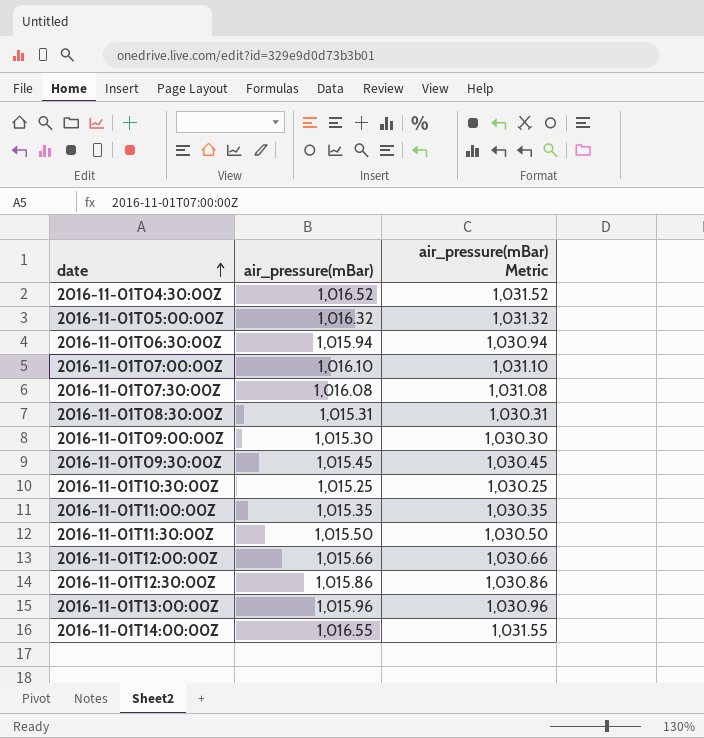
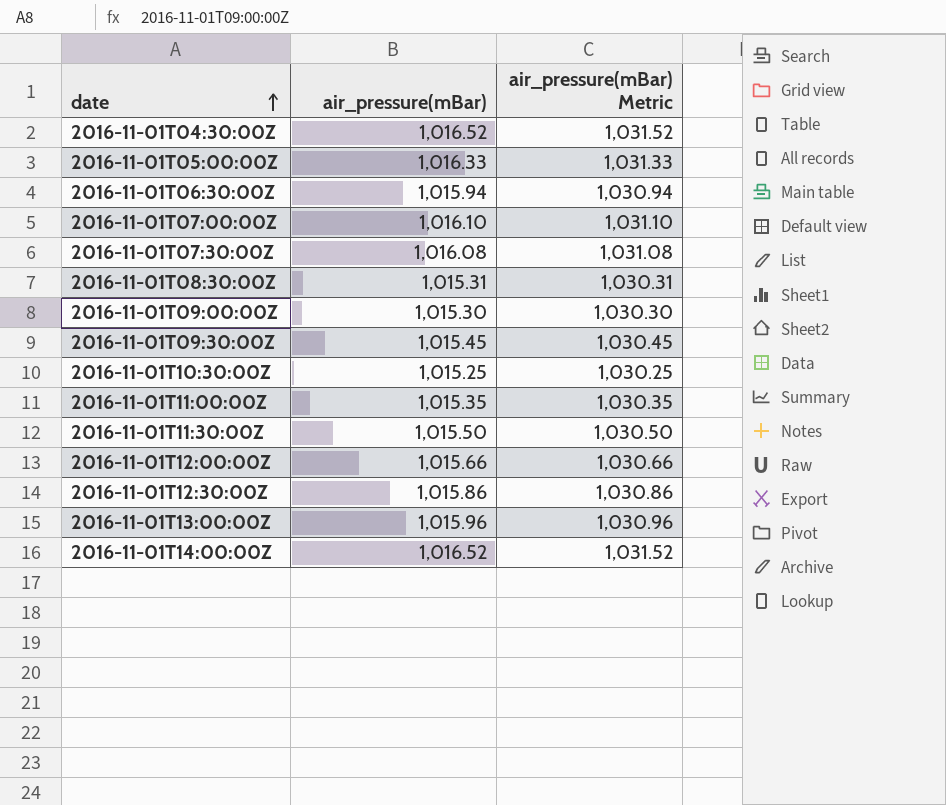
2016-11-01T05:00:00Z | air_pressure(mBar): 1,016.32 -> 1,016.33
2016-11-01T05:00:00Z | air_pressure(mBar) Metric: 1,031.32 -> 1,031.33
2016-11-01T14:00:00Z | air_pressure(mBar): 1,016.55 -> 1,016.52
2016-11-01T14:00:00Z | air_pressure(mBar) Metric: 1,031.55 -> 1,031.52

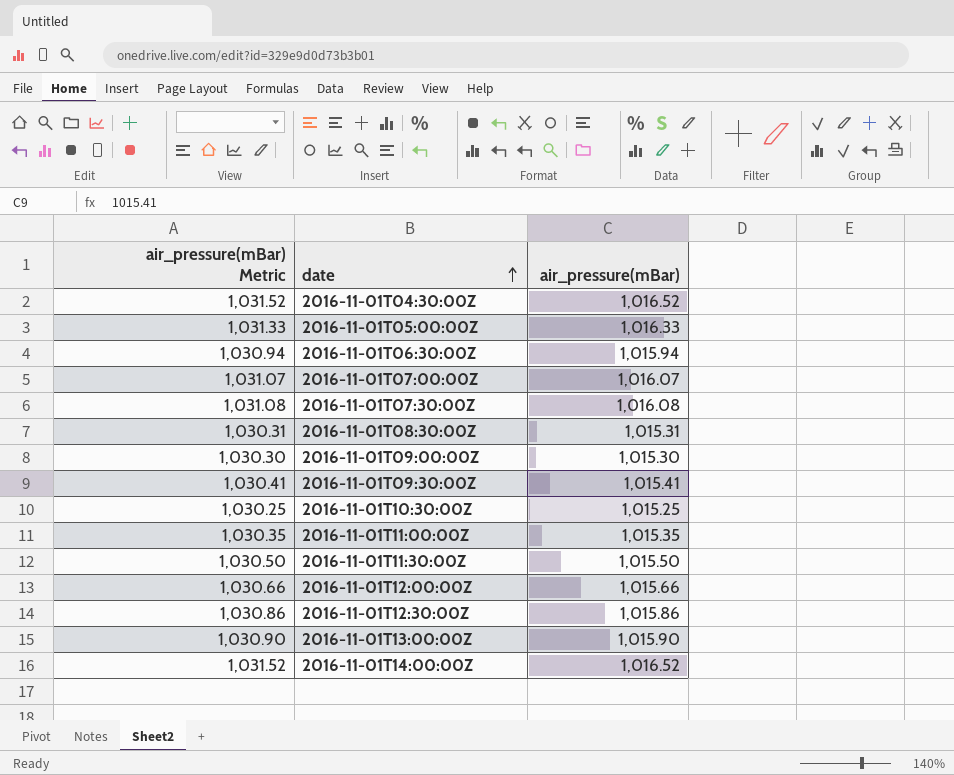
column air_pressure(mBar) Metric | position: 3 -> 1
2016-11-01T07:00:00Z | air_pressure(mBar) Metric: 1,031.10 -> 1,031.07
2016-11-01T07:00:00Z | air_pressure(mBar): 1,016.10 -> 1,016.07
2016-11-01T09:30:00Z | air_pressure(mBar) Metric: 1,030.45 -> 1,030.41
2016-11-01T09:30:00Z | air_pressure(mBar): 1,015.45 -> 1,015.41
2016-11-01T13:00:00Z | air_pressure(mBar) Metric: 1,030.96 -> 1,030.90
2016-11-01T13:00:00Z | air_pressure(mBar): 1,015.96 -> 1,015.90

